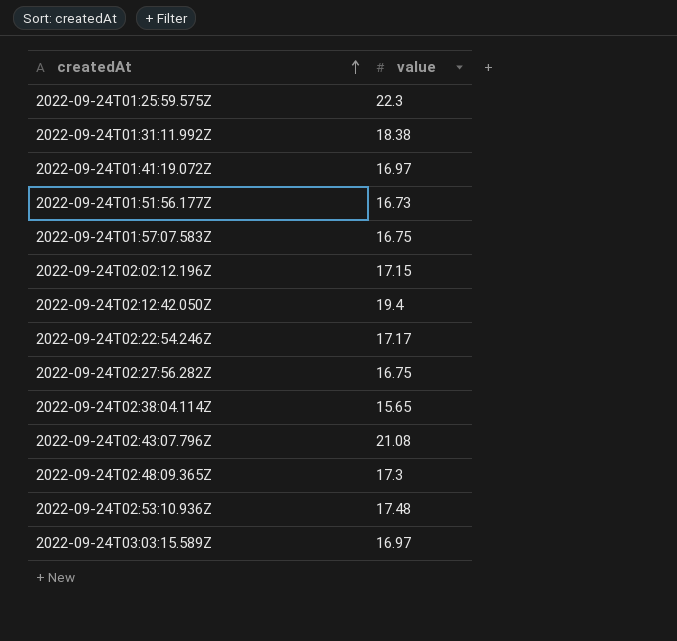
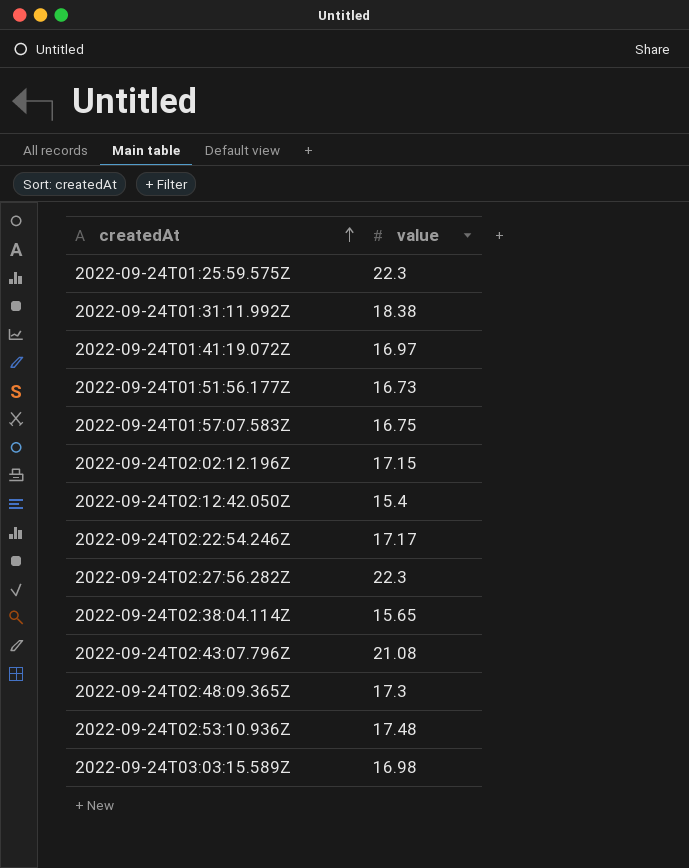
2022-09-24T02:12:42.050Z | value: 19.4 -> 15.4
2022-09-24T02:27:56.282Z | value: 16.75 -> 22.3
2022-09-24T03:03:15.589Z | value: 16.97 -> 16.98

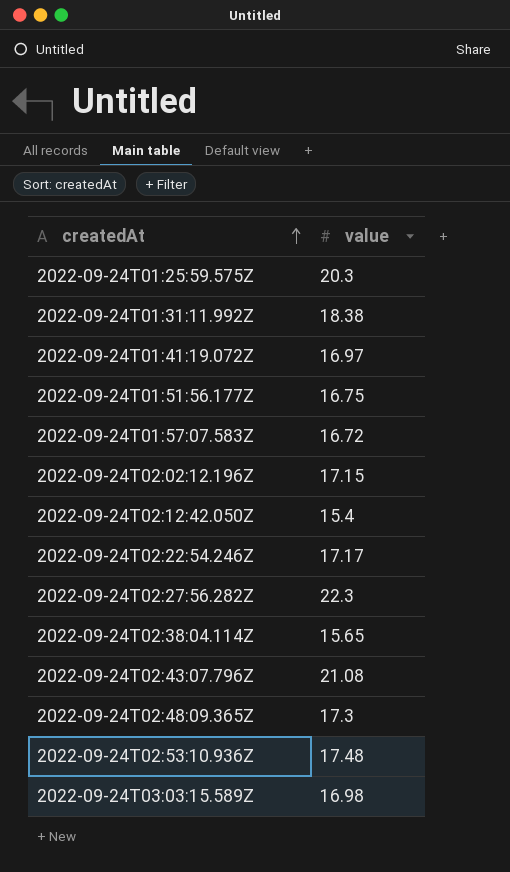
2022-09-24T01:25:59.575Z | value: 22.3 -> 20.3
2022-09-24T01:51:56.177Z | value: 16.73 -> 16.75
2022-09-24T01:57:07.583Z | value: 16.75 -> 16.72

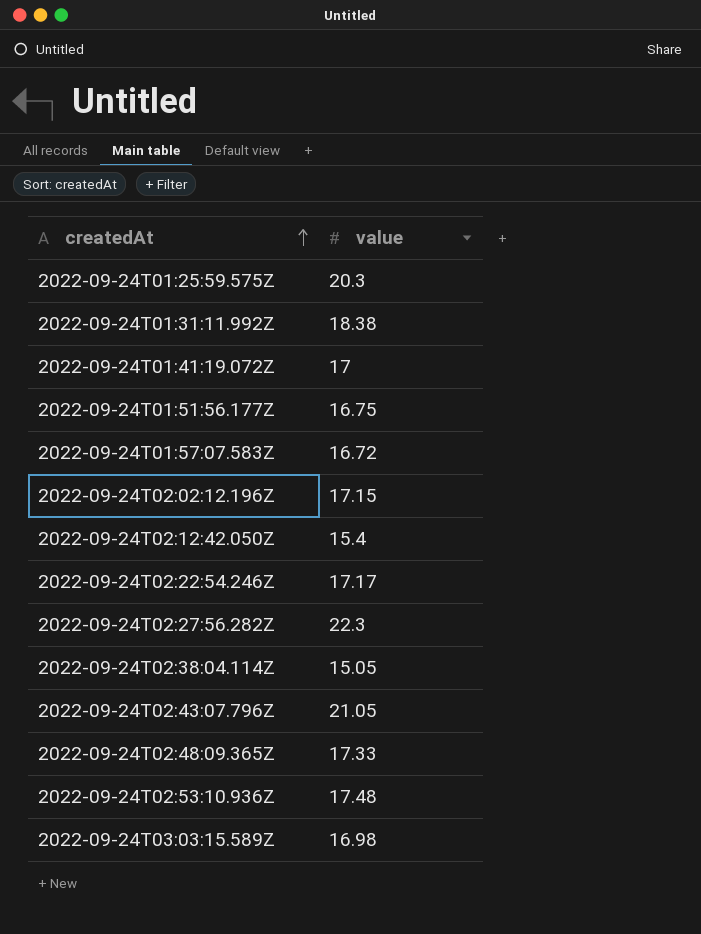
2022-09-24T01:41:19.072Z | value: 16.97 -> 17
2022-09-24T02:38:04.114Z | value: 15.65 -> 15.05
2022-09-24T02:43:07.796Z | value: 21.08 -> 21.05
2022-09-24T02:48:09.365Z | value: 17.3 -> 17.33

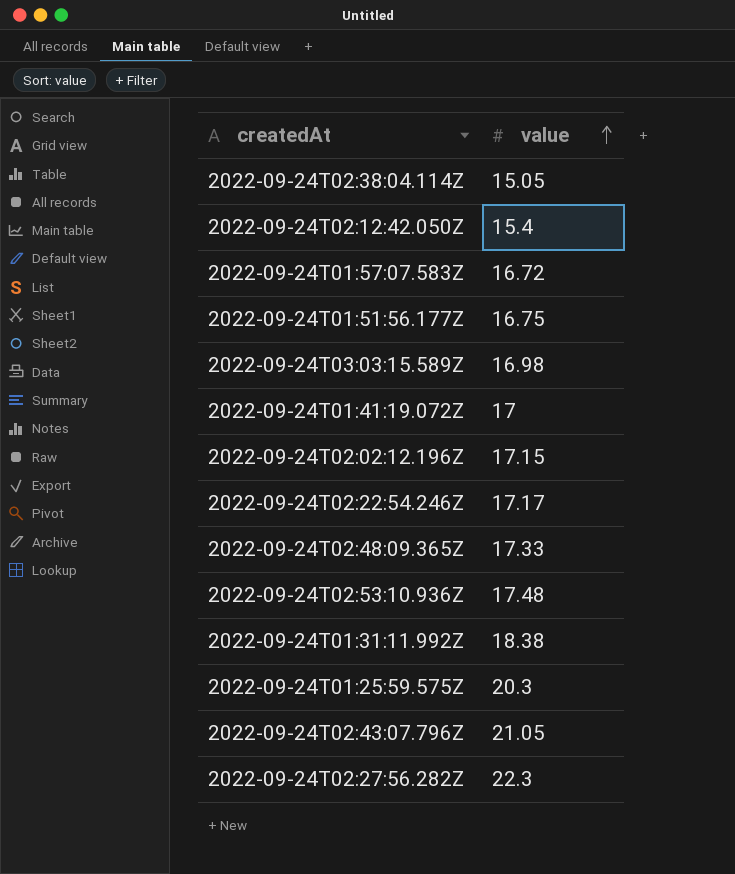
row order: createdAt ascending -> value ascending

